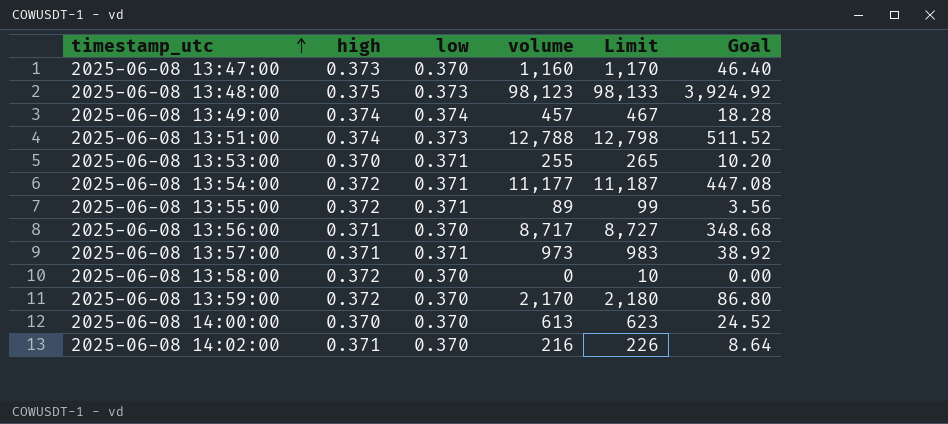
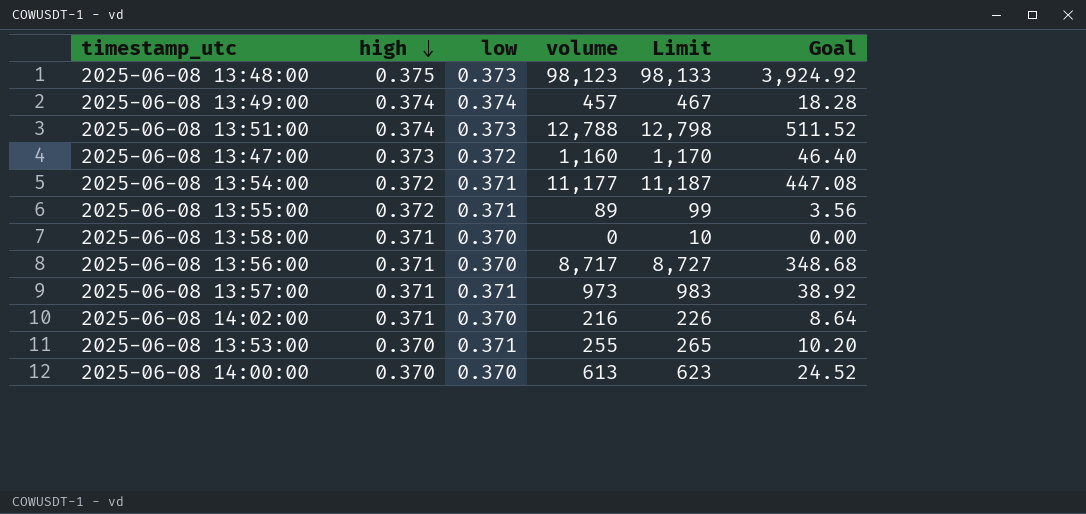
row order: timestamp_utc ascending -> high descending
row 2025-06-08 13:59:00: 0.372 | 0.370 | 2,170 | 2,180 | 86.80 -> none
2025-06-08 13:47:00 | low: 0.370 -> 0.372
2025-06-08 13:58:00 | high: 0.372 -> 0.371

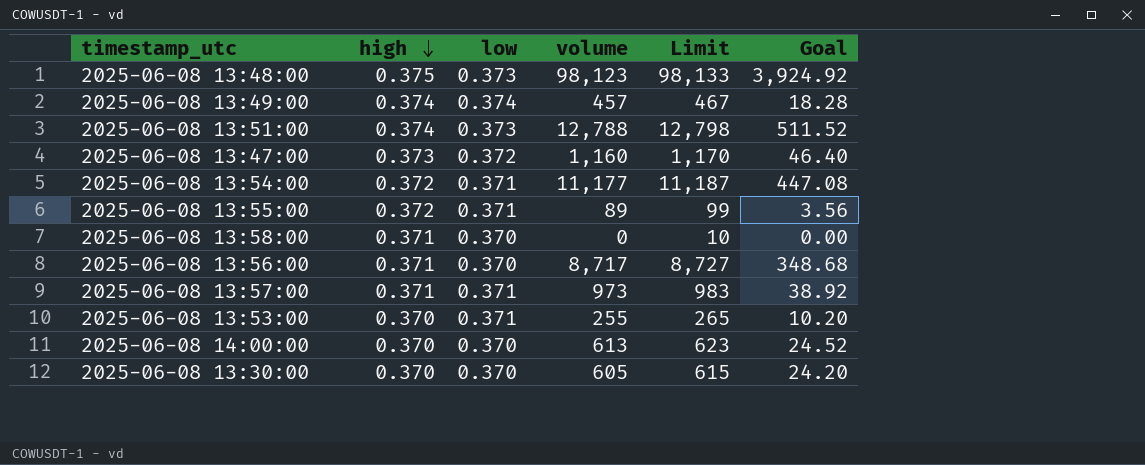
row 2025-06-08 14:02:00: 0.371 | 0.370 | 216 | 226 | 8.64 -> none
row 2025-06-08 13:30:00: none -> 0.370 | 0.370 | 605 | 615 | 24.20

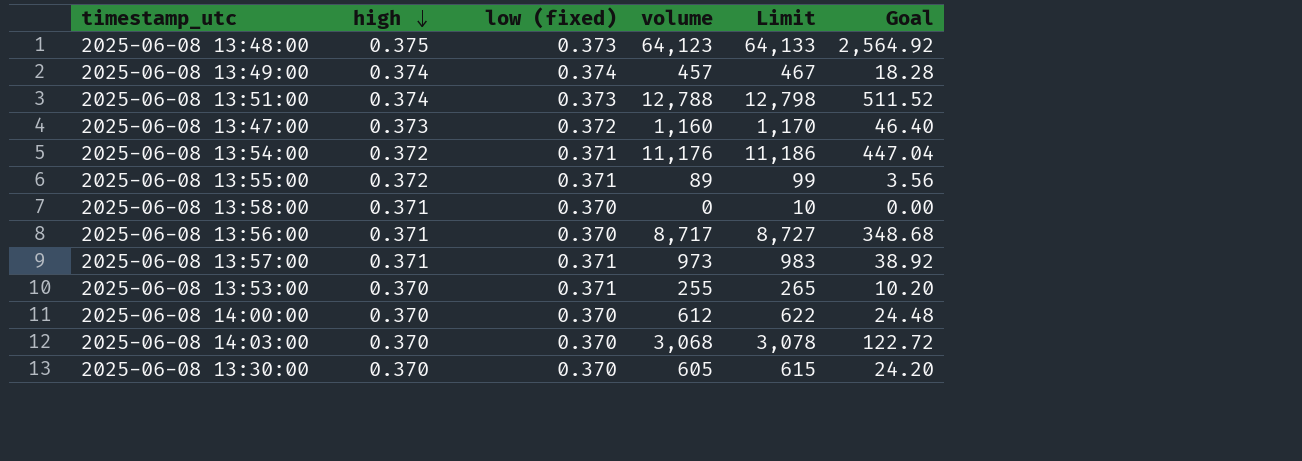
column name: low -> low (fixed)
2025-06-08 13:48:00 | volume: 98,123 -> 64,123
2025-06-08 13:48:00 | Limit: 98,133 -> 64,133
2025-06-08 13:48:00 | Goal: 3,924.92 -> 2,564.92
2025-06-08 13:54:00 | volume: 11,177 -> 11,176
2025-06-08 13:54:00 | Limit: 11,187 -> 11,186
2025-06-08 13:54:00 | Goal: 447.08 -> 447.04
2025-06-08 14:00:00 | volume: 613 -> 612
2025-06-08 14:00:00 | Limit: 623 -> 622
2025-06-08 14:00:00 | Goal: 24.52 -> 24.48
row 2025-06-08 14:03:00: none -> 0.370 | 0.370 | 3,068 | 3,078 | 122.72

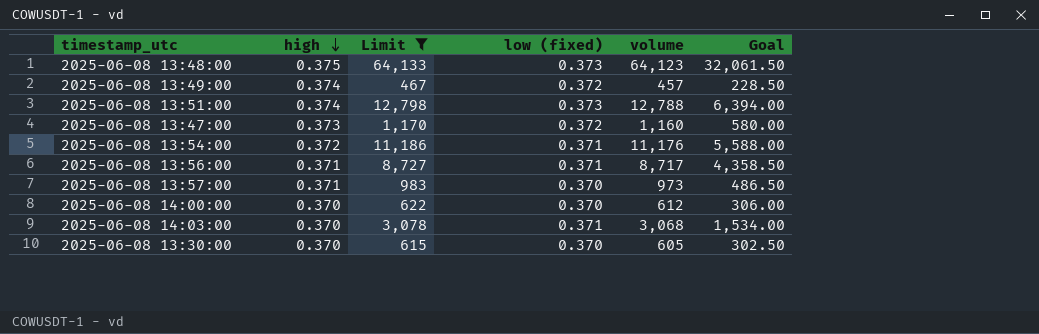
filter: none -> Limit >= 467
column Limit | position: 5 -> 3
column Goal | formula: [volume] * 0.04 -> [volume] * 0.5
2025-06-08 13:49:00 | low (fixed): 0.374 -> 0.372
2025-06-08 13:56:00 | low (fixed): 0.370 -> 0.371
2025-06-08 13:57:00 | low (fixed): 0.371 -> 0.370
2025-06-08 14:03:00 | low (fixed): 0.370 -> 0.371

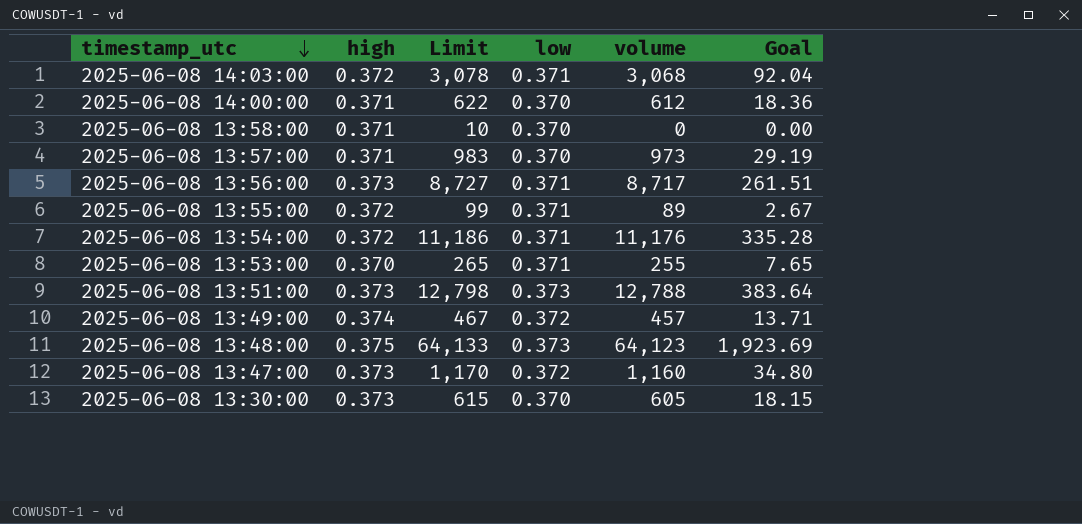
filter: Limit >= 467 -> none
row order: high descending -> timestamp_utc descending
column name: low (fixed) -> low
column Goal | formula: [volume] * 0.5 -> [volume] * 0.03
2025-06-08 14:03:00 | high: 0.370 -> 0.372
2025-06-08 14:00:00 | high: 0.370 -> 0.371
2025-06-08 13:56:00 | high: 0.371 -> 0.373
2025-06-08 13:51:00 | high: 0.374 -> 0.373
2025-06-08 13:30:00 | high: 0.370 -> 0.373

